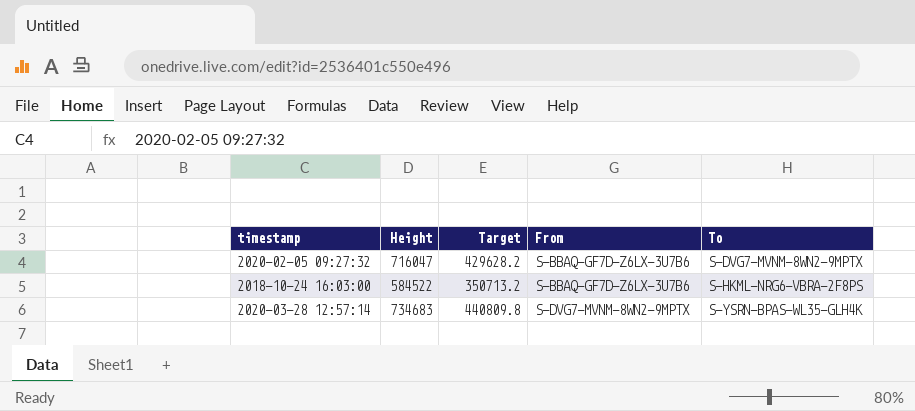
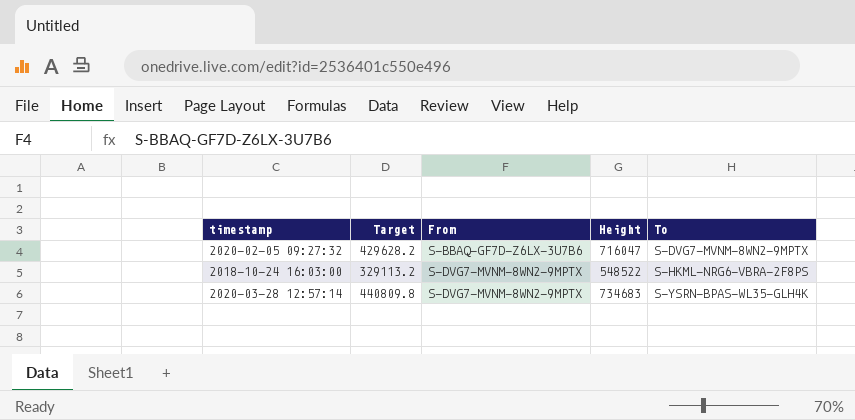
column Height | position: 2 -> 4
2018-10-24 16:03:00 | Target: 350713.2 -> 329113.2
2018-10-24 16:03:00 | From: S-BBAQ-GF7D-Z6LX-3U7B6 -> S-DVG7-MVNM-8WN2-9MPTX
2018-10-24 16:03:00 | Height: 584522 -> 548522

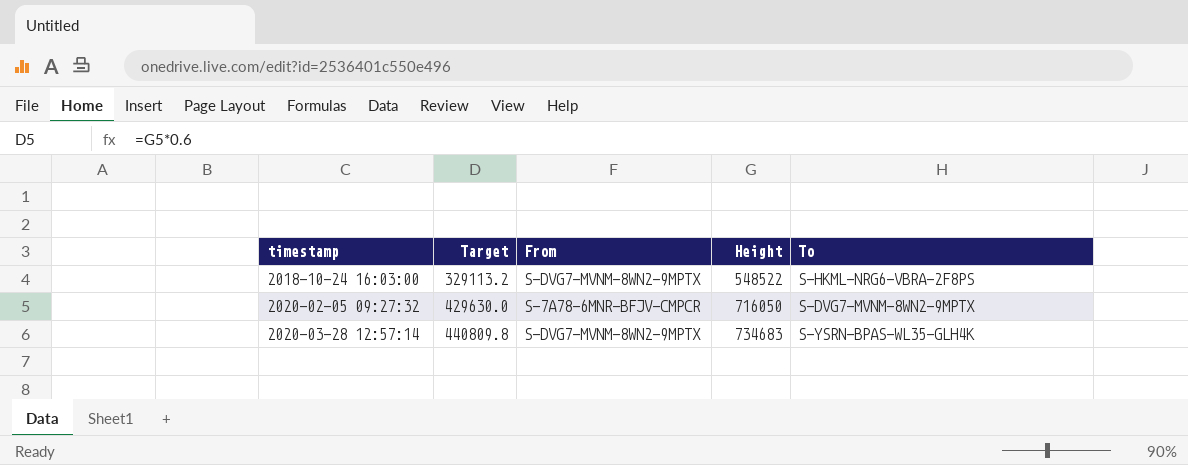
row order: From ascending -> timestamp ascending
2020-02-05 09:27:32 | Target: 429628.2 -> 429630.0
2020-02-05 09:27:32 | From: S-BBAQ-GF7D-Z6LX-3U7B6 -> S-7A78-6MNR-BFJV-CMPCR
2020-02-05 09:27:32 | Height: 716047 -> 716050

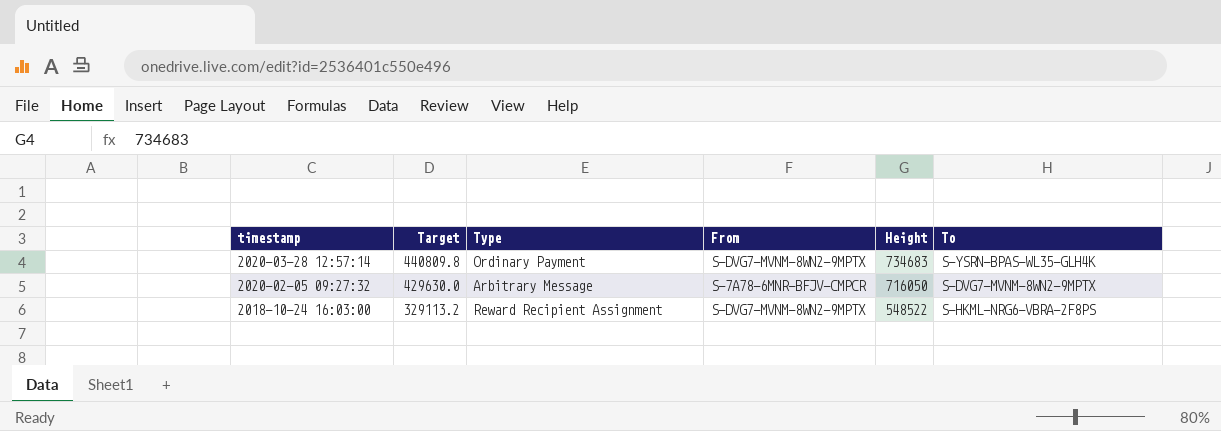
row order: timestamp ascending -> timestamp descending
column Type | position: none -> 3

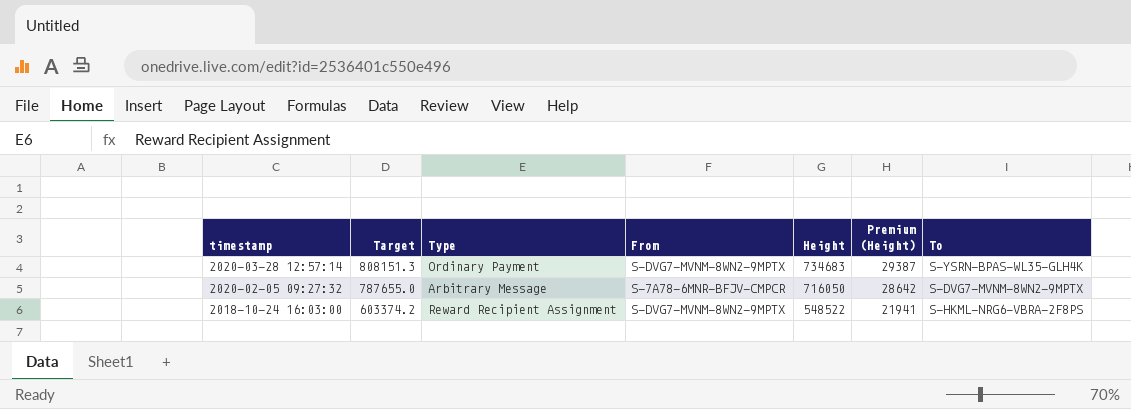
column Target | formula: [Height] * 0.6 -> [Height] * 1.1
column Premium (Height) | formula: none -> [Height] * 0.04

